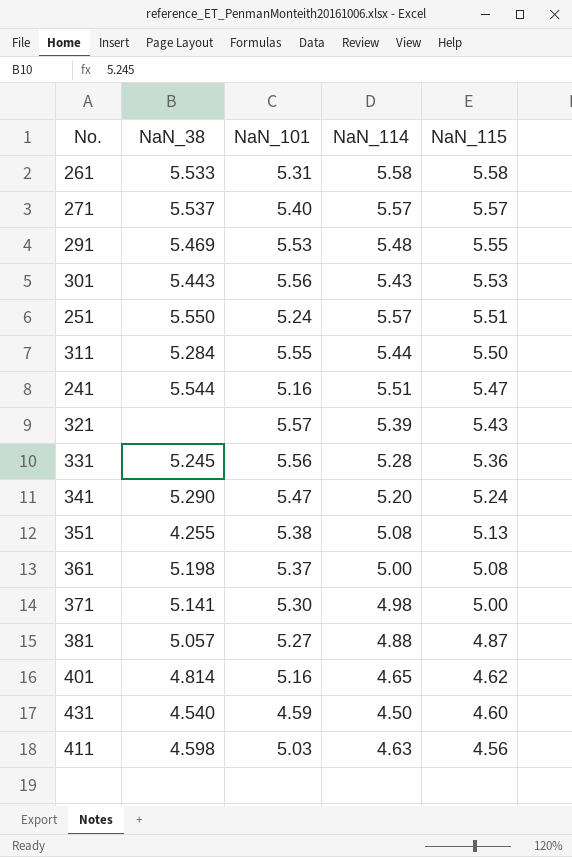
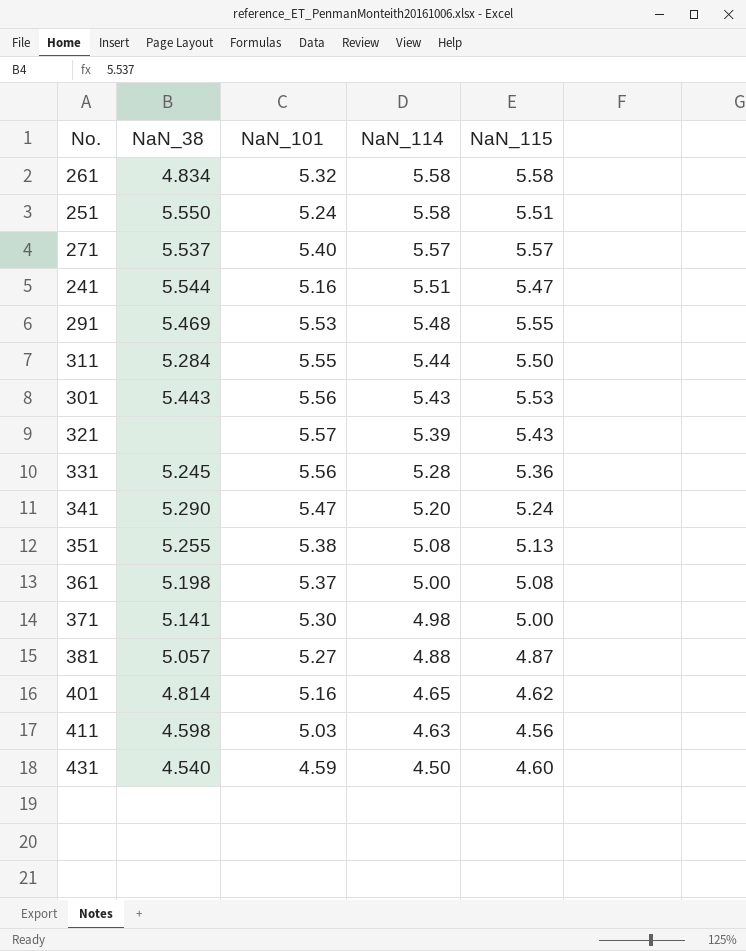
row order: NaN_115 descending -> NaN_114 descending
261 | NaN_38: 5.533 -> 4.834
261 | NaN_101: 5.31 -> 5.32
251 | NaN_114: 5.57 -> 5.58
351 | NaN_38: 4.255 -> 5.255

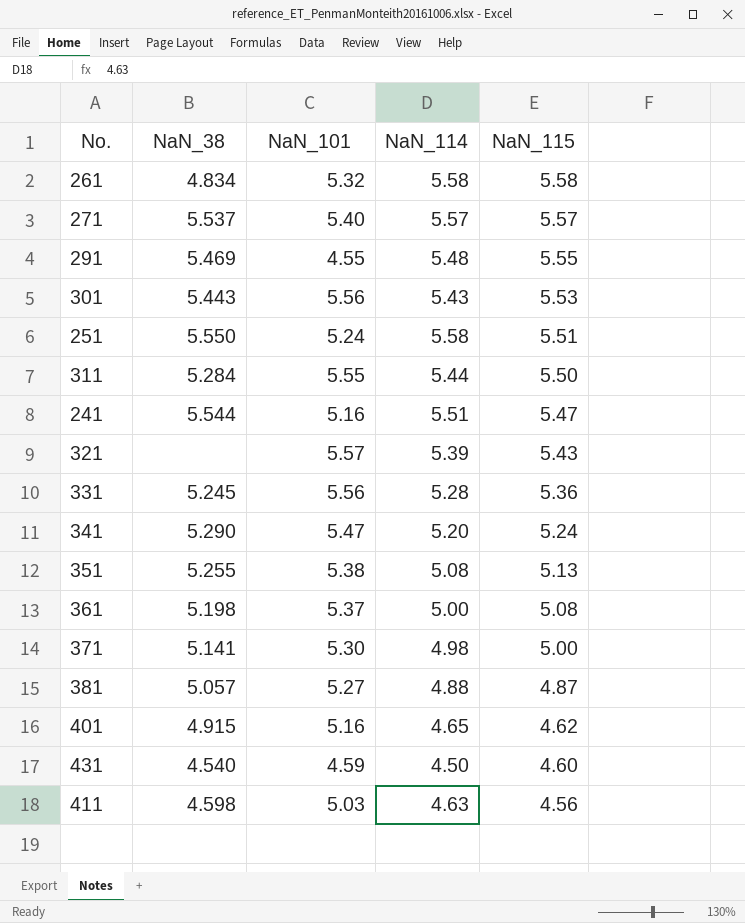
row order: NaN_114 descending -> NaN_115 descending
291 | NaN_101: 5.53 -> 4.55
401 | NaN_38: 4.814 -> 4.915

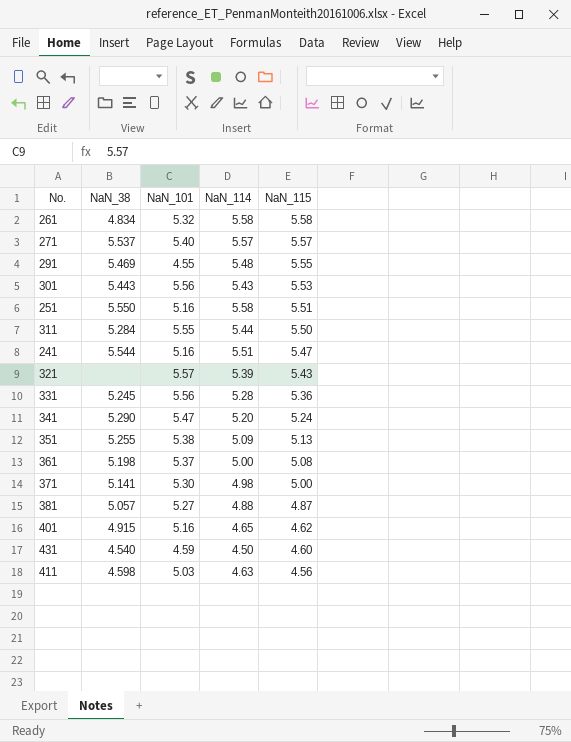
251 | NaN_101: 5.24 -> 5.16
351 | NaN_114: 5.08 -> 5.09

